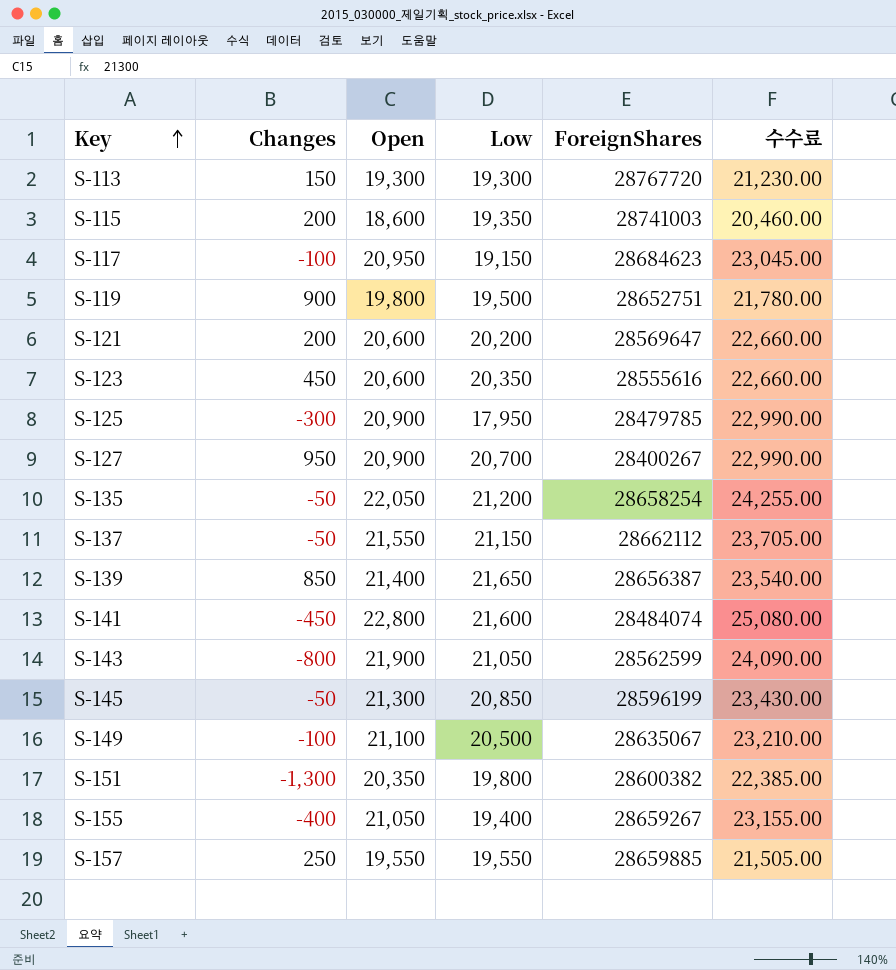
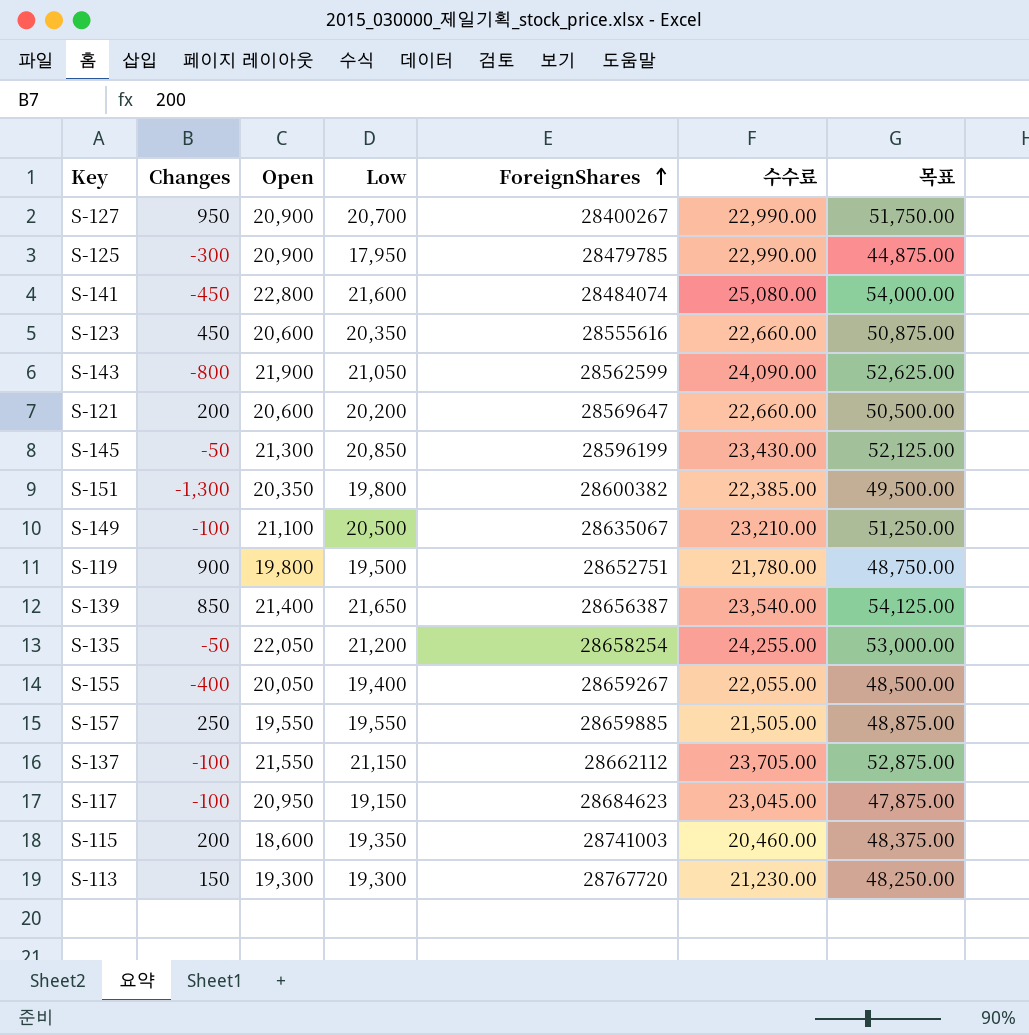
row order: Key ascending -> ForeignShares ascending
column 목표 | formula: none -> [Low] * 2.5
S-155 | Open: 21,050 -> 20,050
S-155 | 수수료: 23,155.00 -> 22,055.00
S-137 | Changes: -50 -> -100

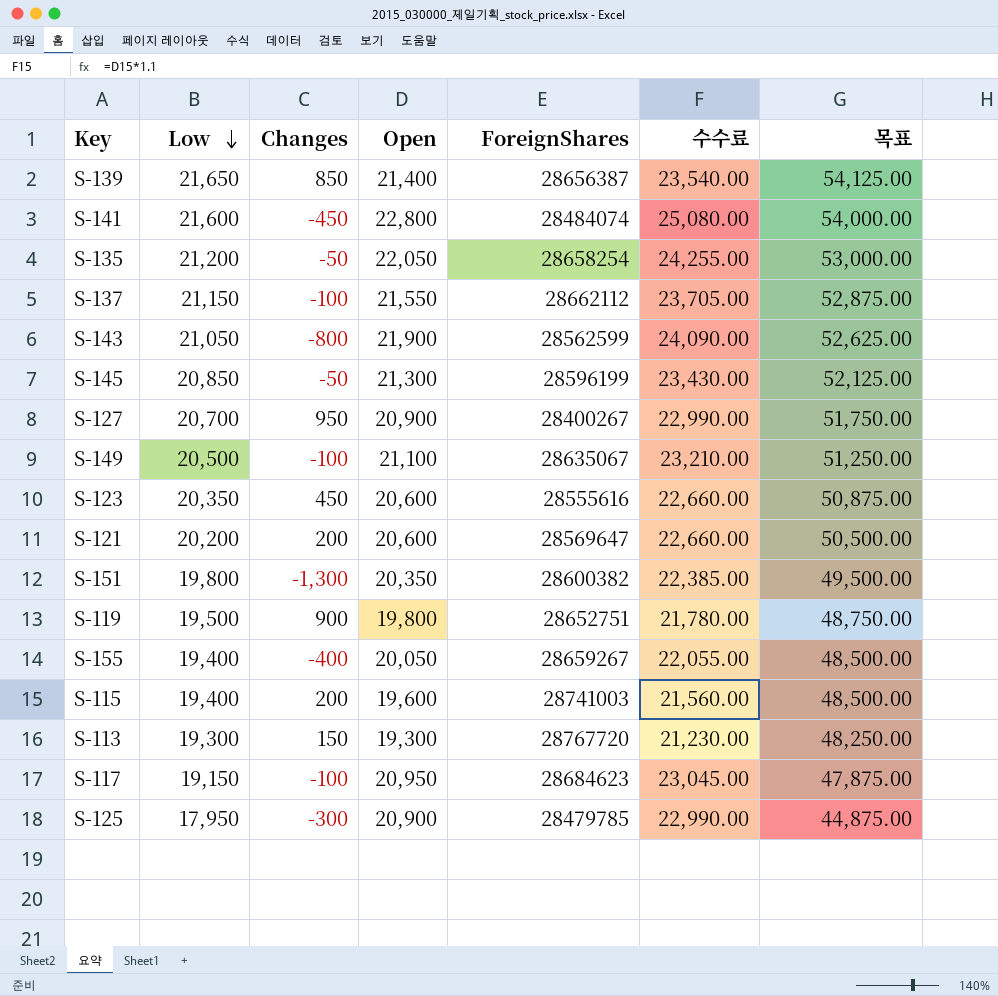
row order: ForeignShares ascending -> Low descending
column Low | position: 4 -> 2
row S-157: 250 | 19,550 | 19,550 | 28659885 | 21,505.00 | 48,875.00 -> none
S-115 | Low: 19,350 -> 19,400
S-115 | Open: 18,600 -> 19,600
S-115 | 수수료: 20,460.00 -> 21,560.00
S-115 | 목표: 48,375.00 -> 48,500.00

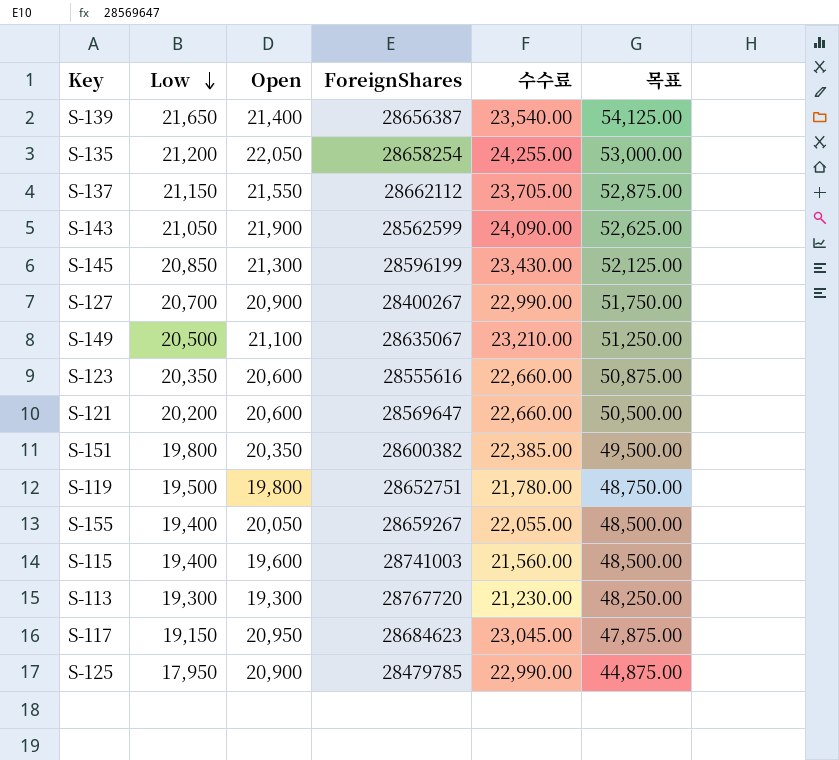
column Changes | position: 3 -> none
row S-141: 21,600 | -450 | 22,800 | 28484074 | 25,080.00 | 54,000.00 -> none

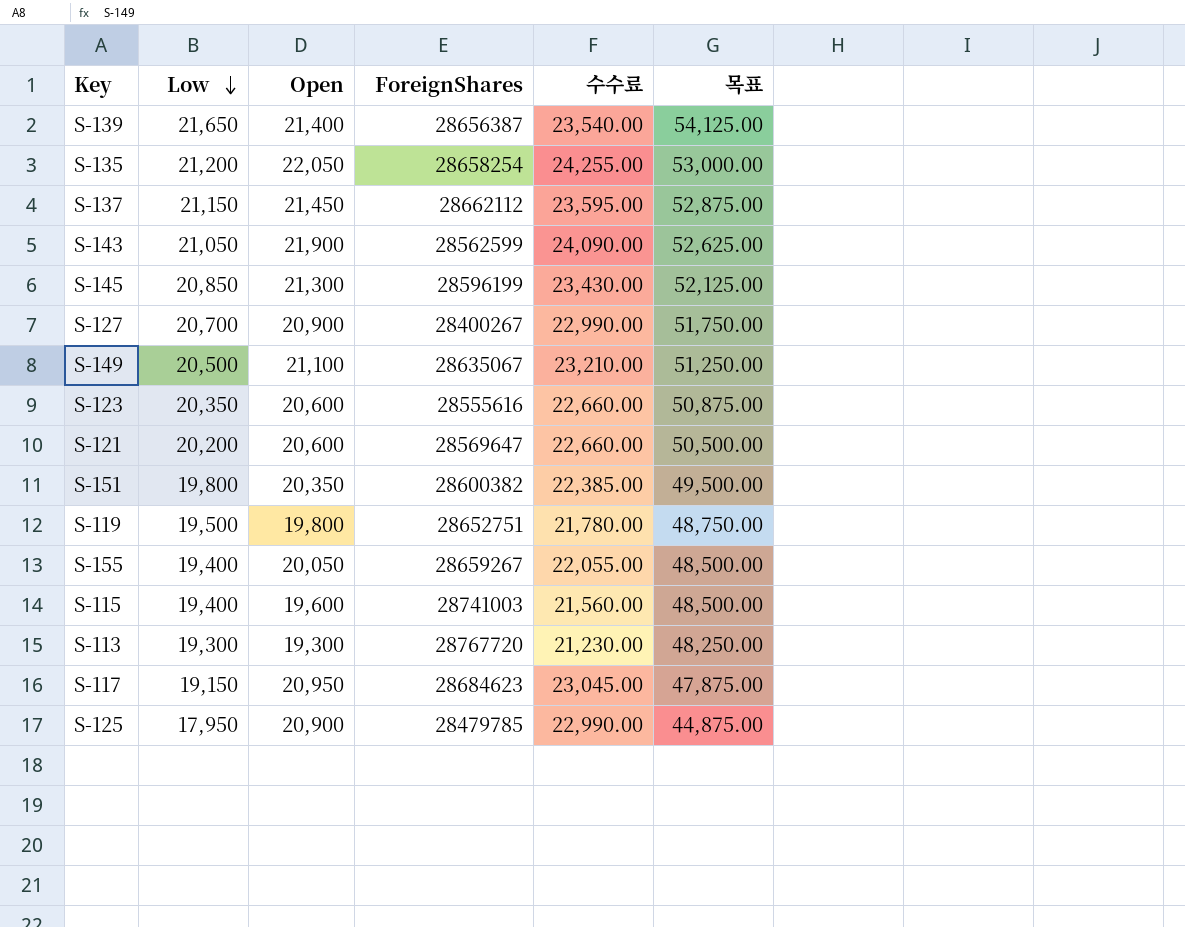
S-137 | Open: 21,550 -> 21,450
S-137 | 수수료: 23,705.00 -> 23,595.00

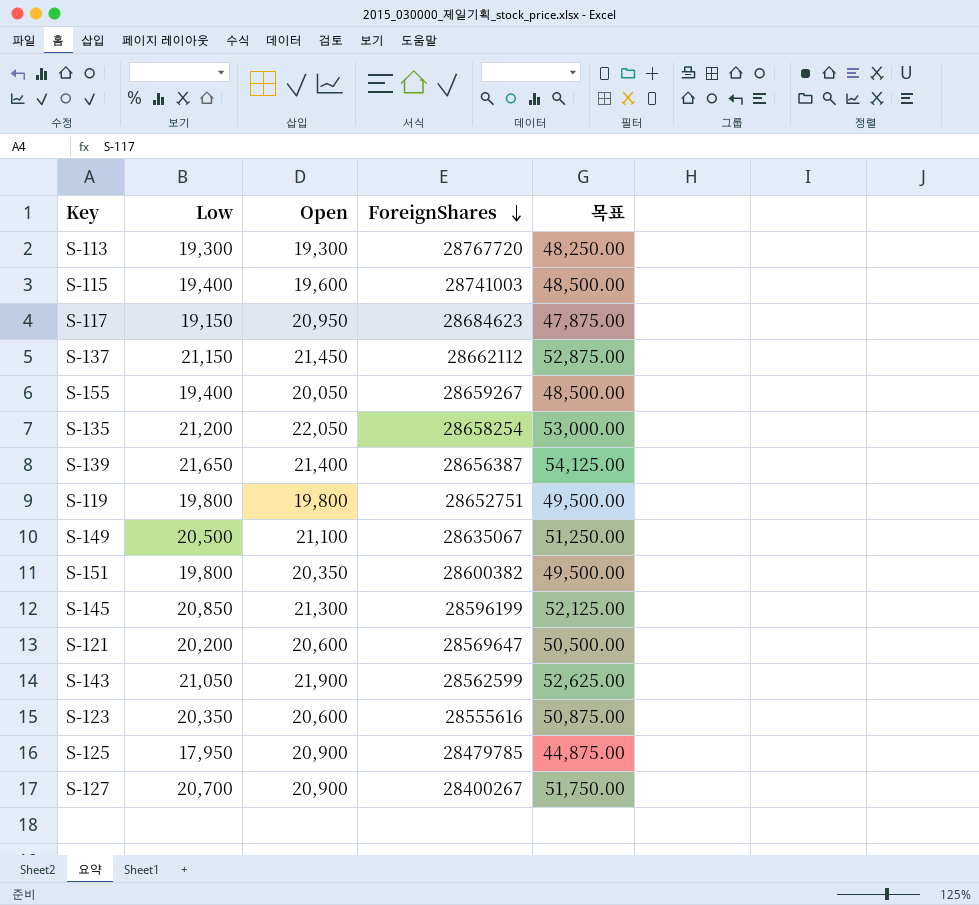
row order: Low descending -> ForeignShares descending
column 수수료 | formula: [Open] * 1.1 -> none
S-119 | Low: 19,500 -> 19,800
S-119 | 목표: 48,750.00 -> 49,500.00

